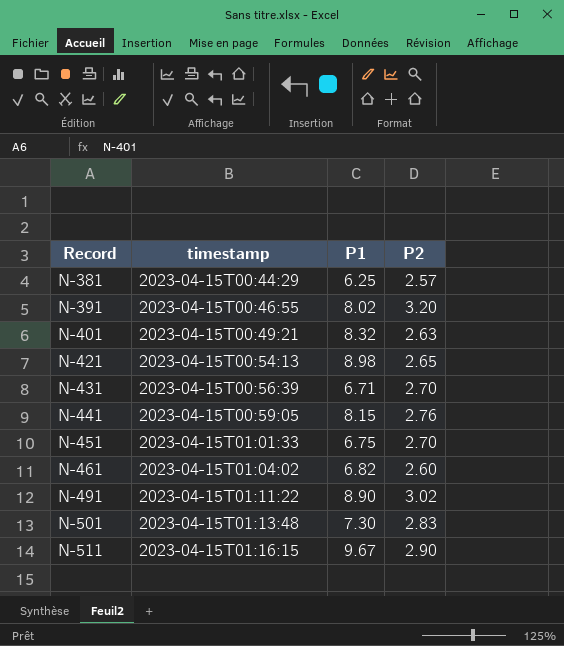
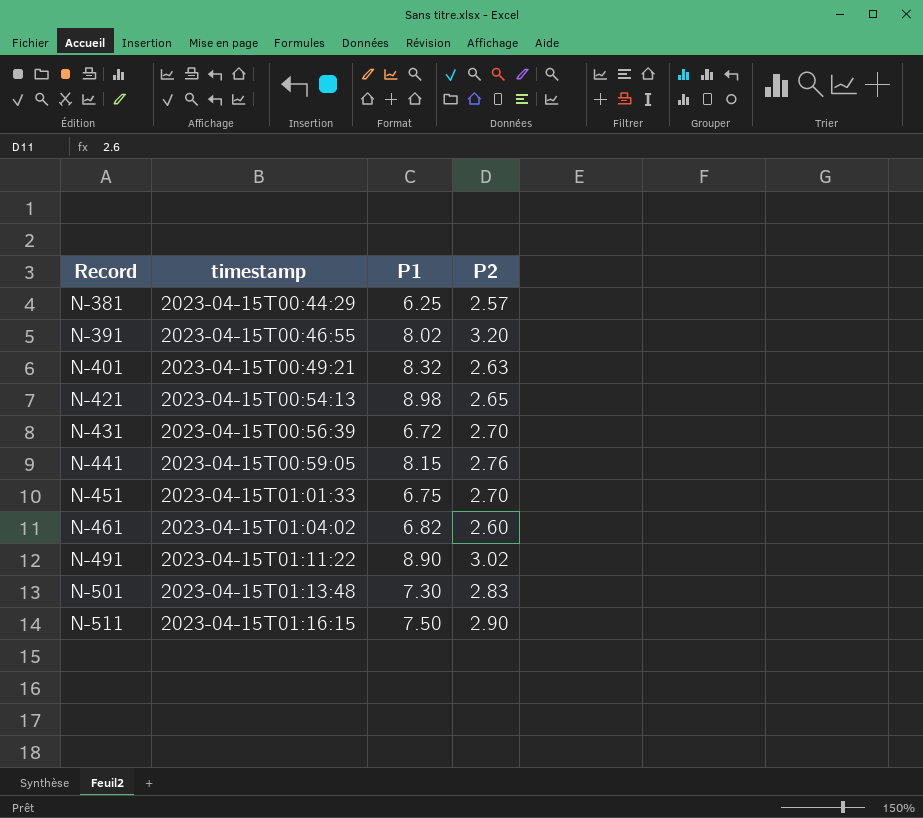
N-431 | P1: 6.71 -> 6.72
N-511 | P1: 9.67 -> 7.50

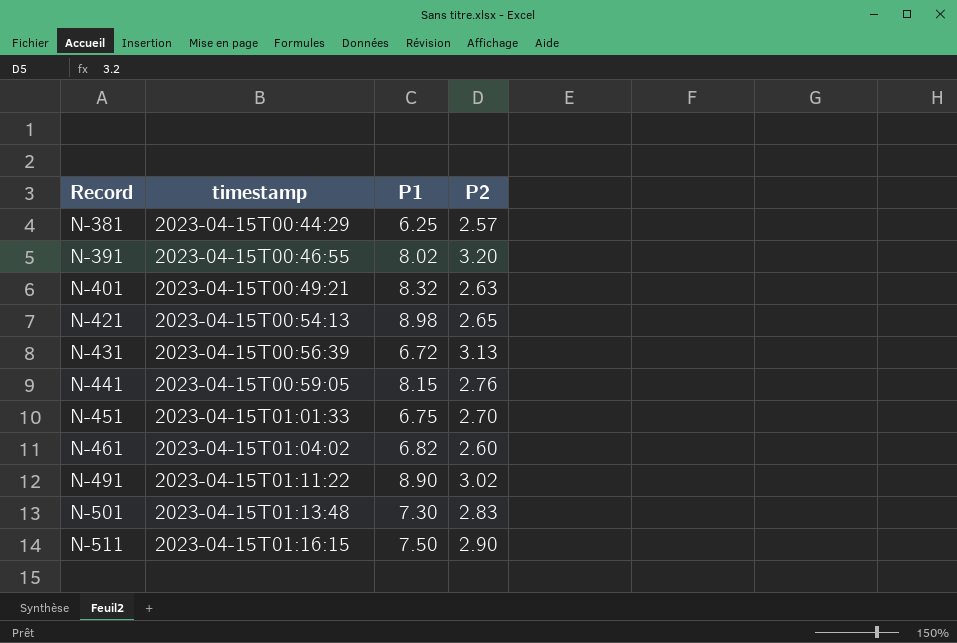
N-431 | P2: 2.70 -> 3.13

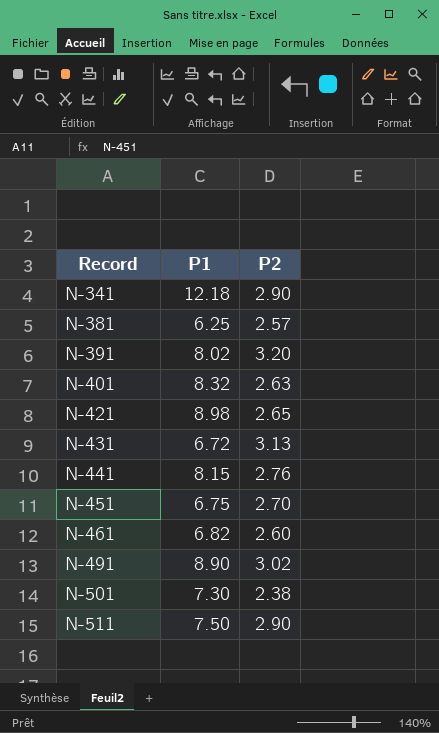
column timestamp | position: 2 -> none
row N-341: none -> 12.18 | 2.90
N-501 | P2: 2.83 -> 2.38

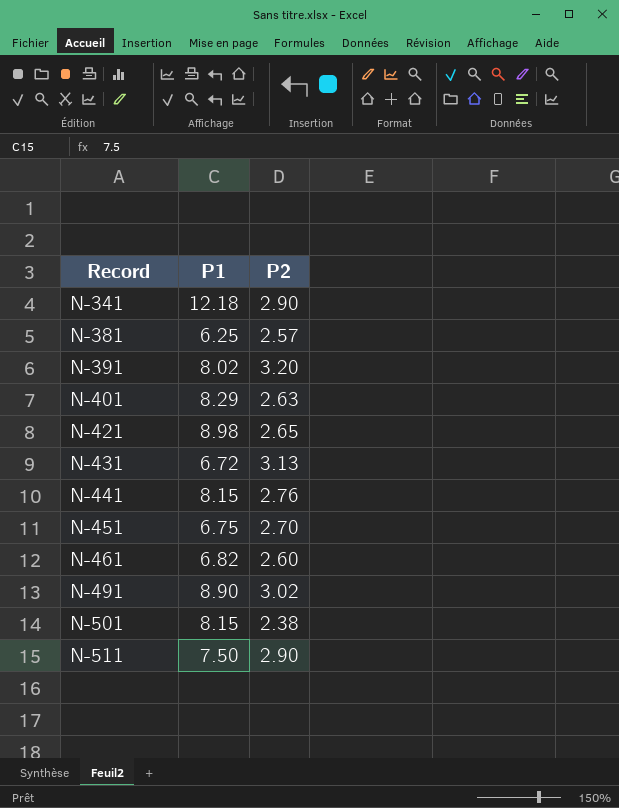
N-401 | P1: 8.32 -> 8.29
N-501 | P1: 7.30 -> 8.15

